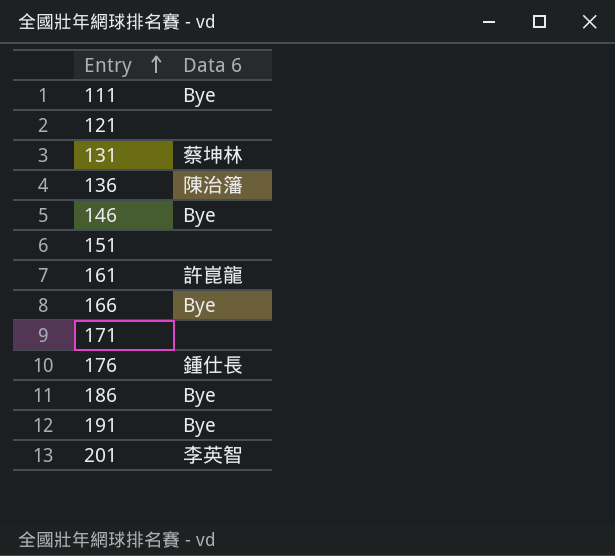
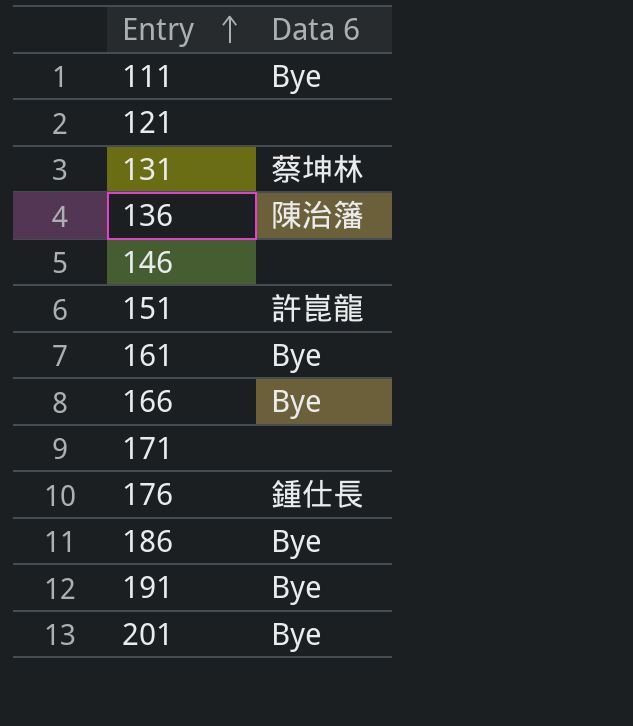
146 | Data 6: Bye -> none
151 | Data 6: none -> 許崑龍
161 | Data 6: 許崑龍 -> Bye
201 | Data 6: 李英智 -> Bye

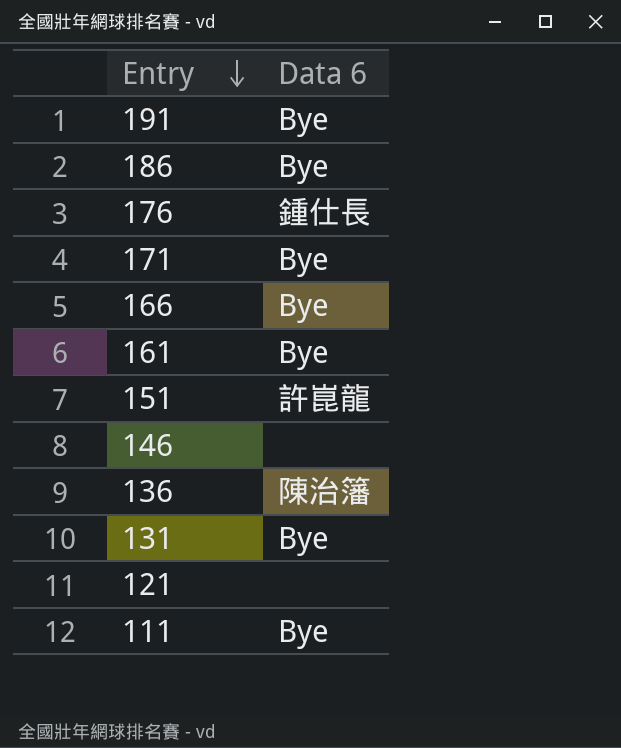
row order: Entry ascending -> Entry descending
row 201: Bye -> none
171 | Data 6: none -> Bye
131 | Data 6: 蔡坤林 -> Bye

